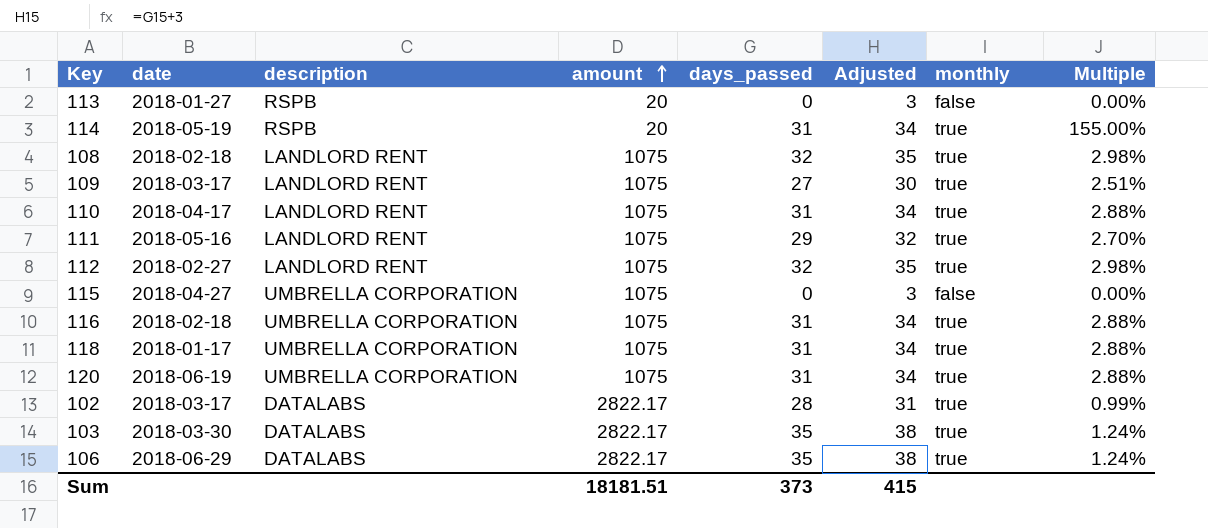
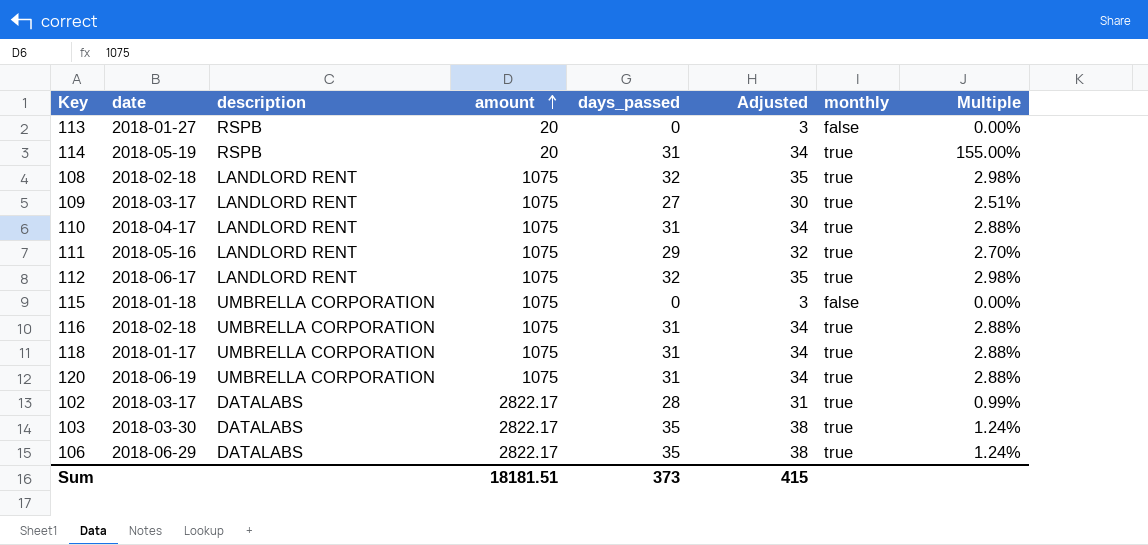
112 | date: 2018-02-27 -> 2018-06-17
115 | date: 2018-04-27 -> 2018-01-18

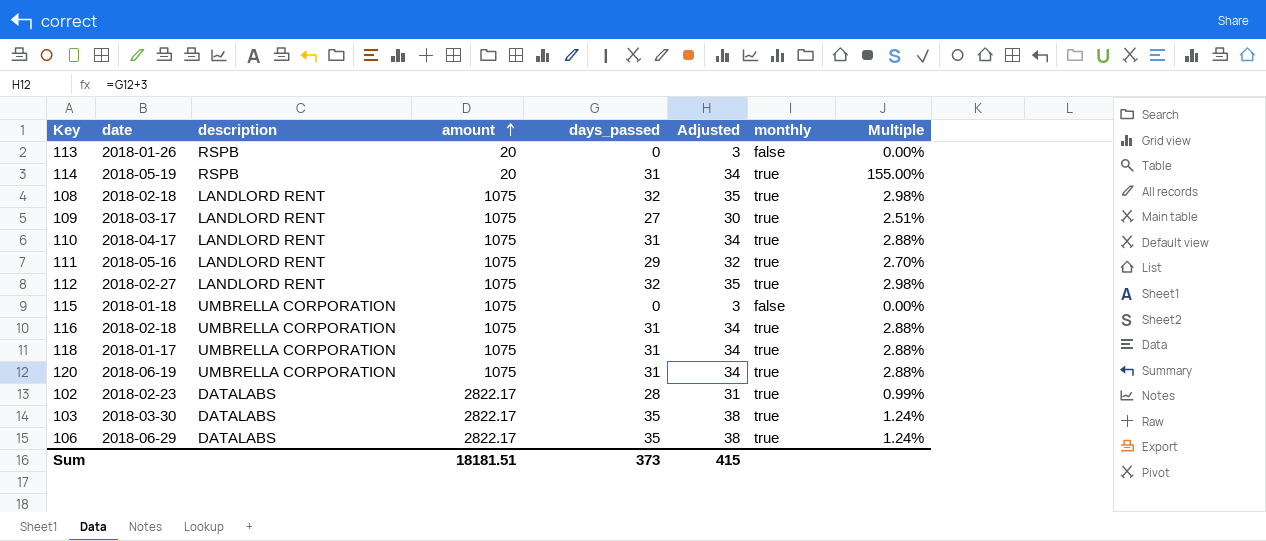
113 | date: 2018-01-27 -> 2018-01-26
112 | date: 2018-06-17 -> 2018-02-27
102 | date: 2018-03-17 -> 2018-02-23

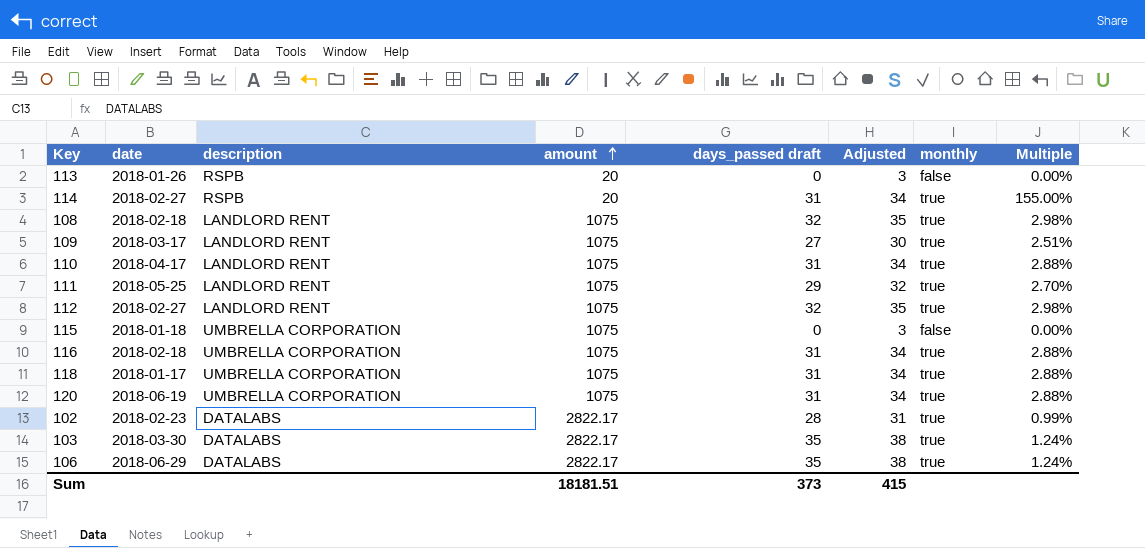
column name: days_passed -> days_passed draft
114 | date: 2018-05-19 -> 2018-02-27
111 | date: 2018-05-16 -> 2018-05-25

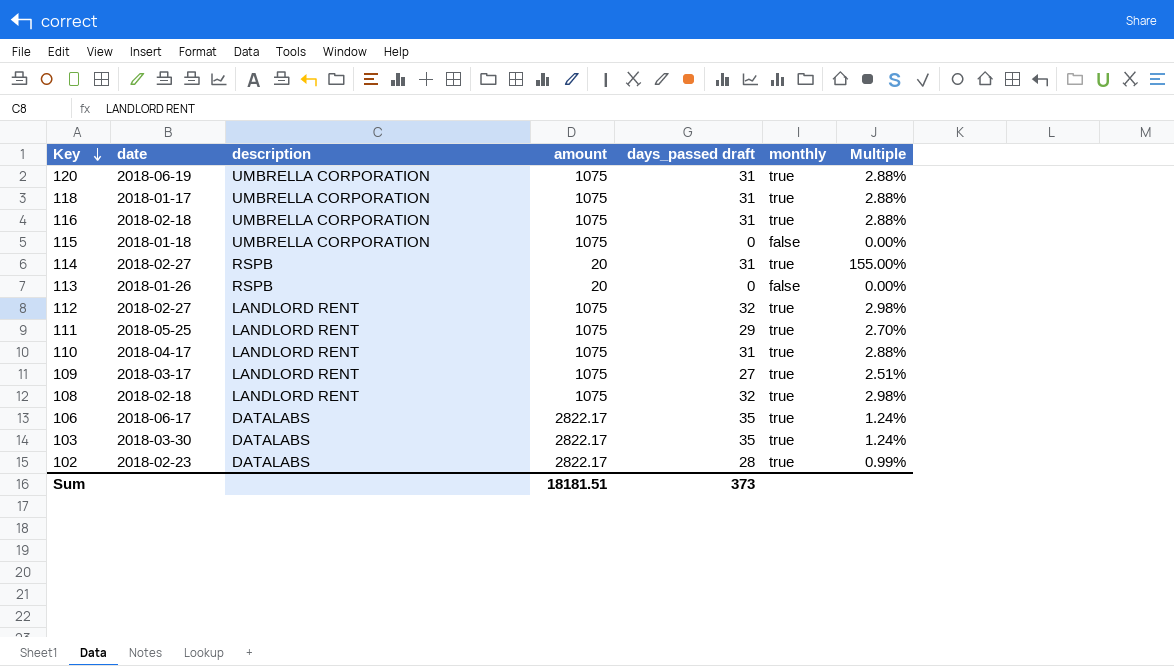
row order: amount ascending -> Key descending
column Adjusted | formula: [days_passed draft] + 3 -> none
106 | date: 2018-06-29 -> 2018-06-17

